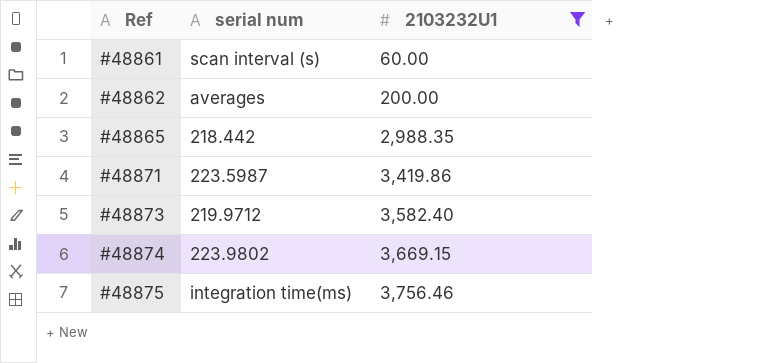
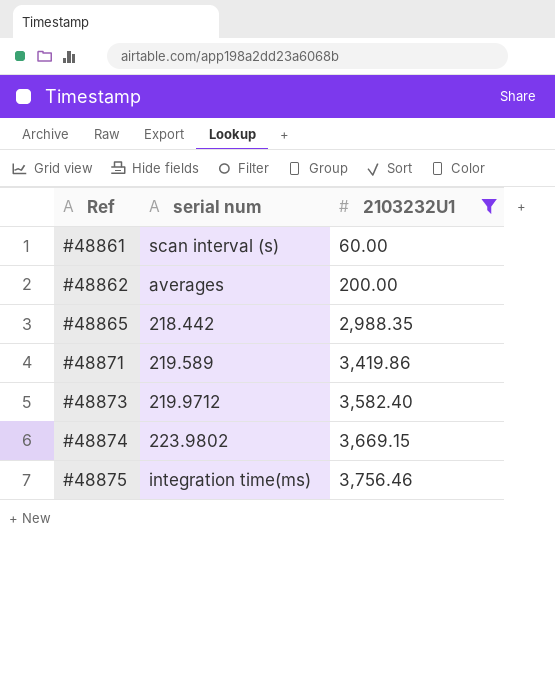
#48871 | serial num: 223.5987 -> 219.589

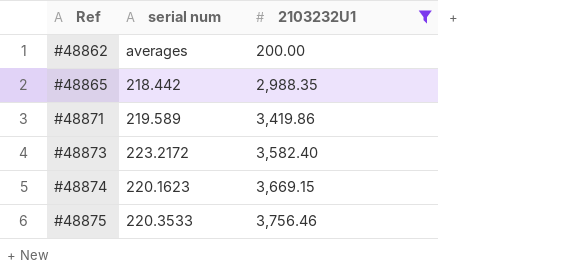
row #48861: scan interval (s) | 60.00 -> none
#48873 | serial num: 219.9712 -> 223.2172
#48874 | serial num: 223.9802 -> 220.1623
#48875 | serial num: integration time(ms) -> 220.3533

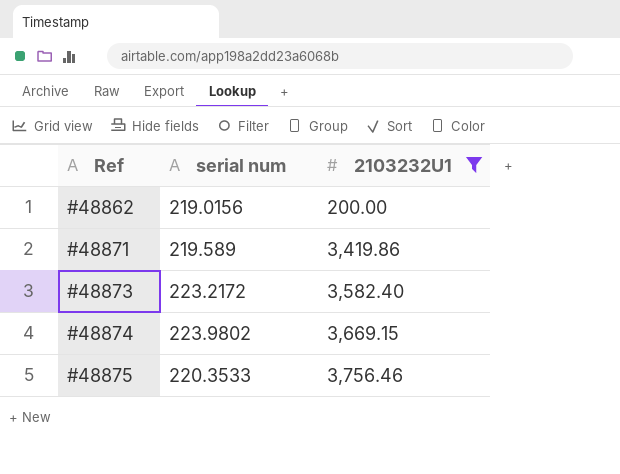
row #48865: 218.442 | 2,988.35 -> none
#48862 | serial num: averages -> 219.0156
#48874 | serial num: 220.1623 -> 223.9802

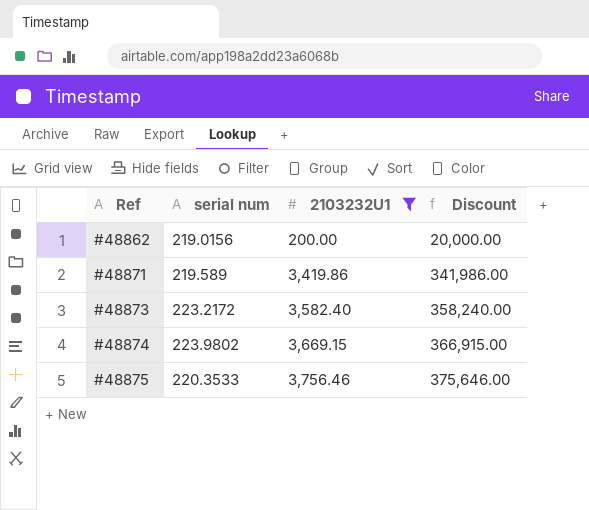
column Discount | formula: none -> [2103232U1] * 100

